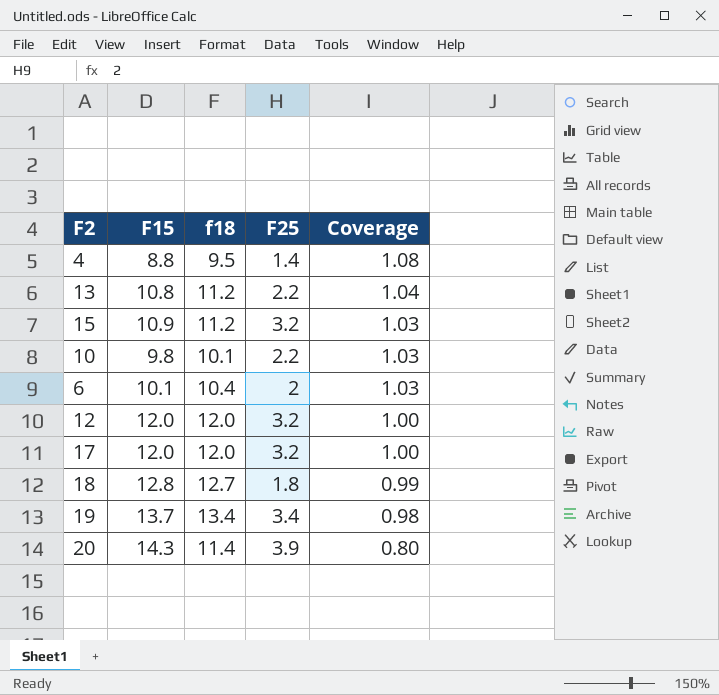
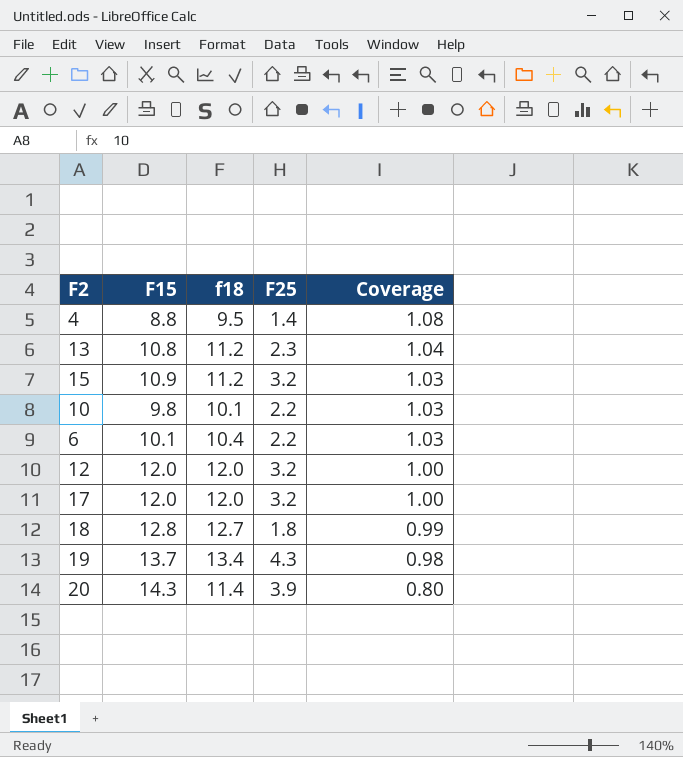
13 | F25: 2.2 -> 2.3
6 | F25: 2 -> 2.2
19 | F25: 3.4 -> 4.3

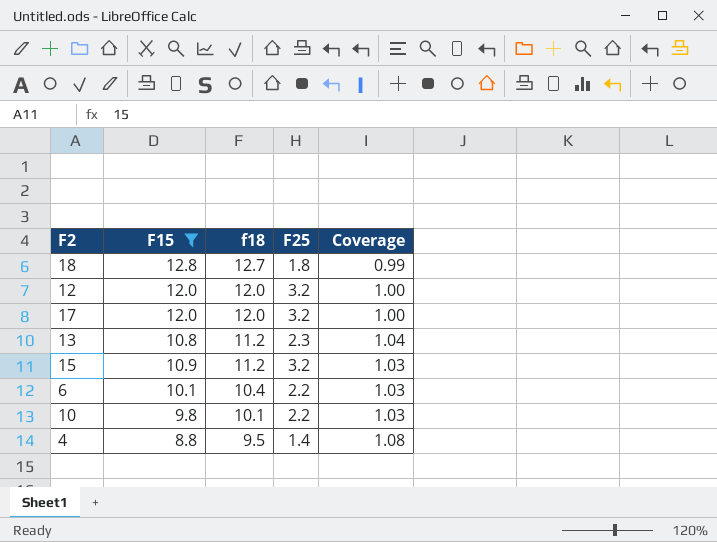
filter: none -> F15 <= 12.8
row order: Coverage descending -> f18 descending

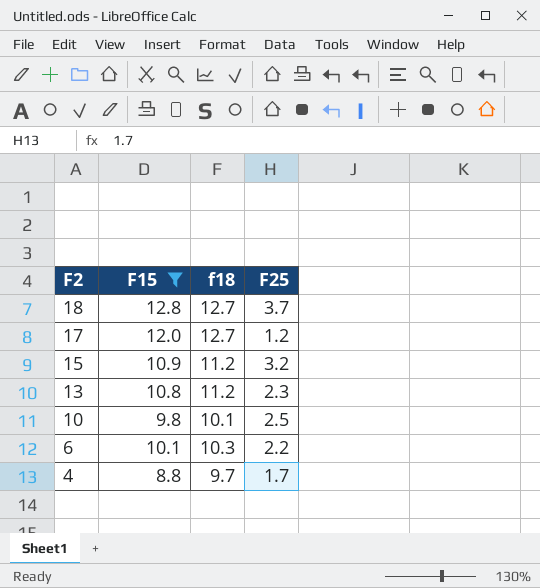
row order: f18 descending -> F2 descending
column Coverage | formula: [f18] / [F15] -> none
row 12: 12.0 | 12.0 | 3.2 | 1.00 -> none
18 | F25: 1.8 -> 3.7
17 | f18: 12.0 -> 12.7
17 | F25: 3.2 -> 1.2
10 | F25: 2.2 -> 2.5
6 | f18: 10.4 -> 10.3
4 | f18: 9.5 -> 9.7
4 | F25: 1.4 -> 1.7

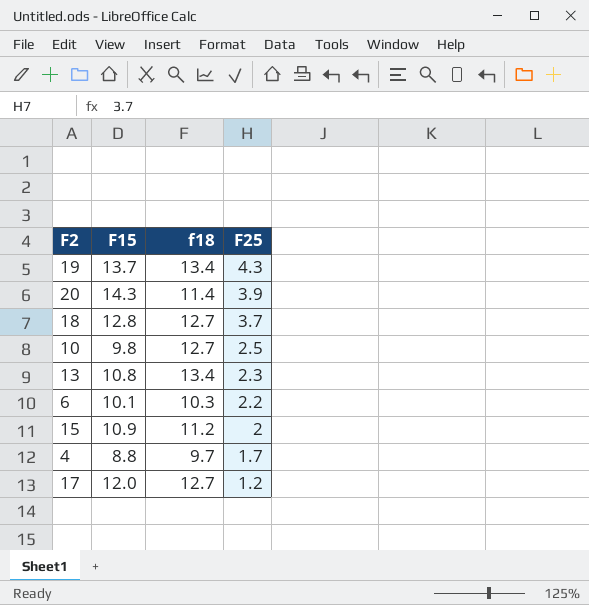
filter: F15 <= 12.8 -> none
row order: F2 descending -> F25 descending
10 | f18: 10.1 -> 12.7
13 | f18: 11.2 -> 13.4
15 | F25: 3.2 -> 2

